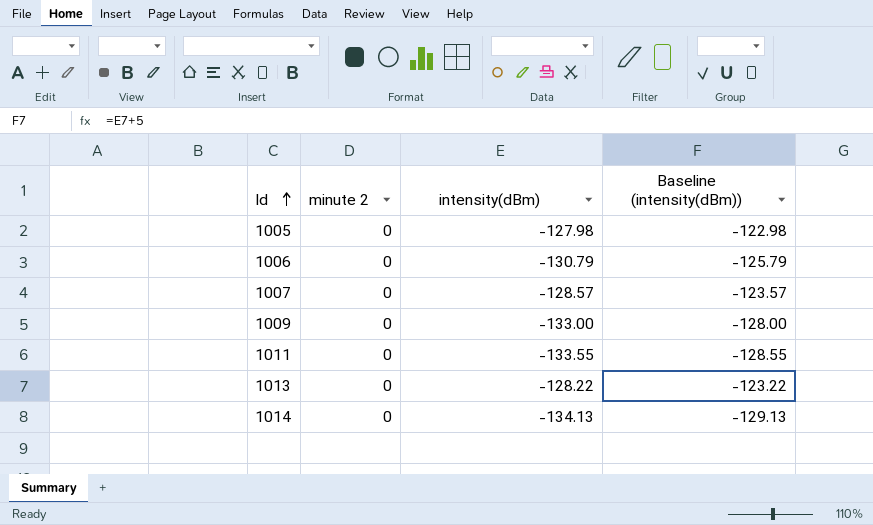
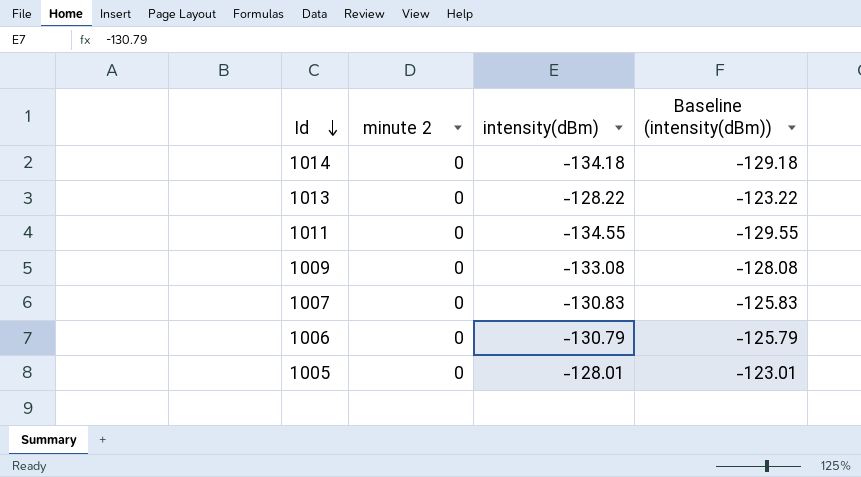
row order: Id ascending -> Id descending
1014 | intensity(dBm): -134.13 -> -134.18
1014 | Baseline (intensity(dBm)): -129.13 -> -129.18
1011 | intensity(dBm): -133.55 -> -134.55
1011 | Baseline (intensity(dBm)): -128.55 -> -129.55
1009 | intensity(dBm): -133.00 -> -133.08
1009 | Baseline (intensity(dBm)): -128.00 -> -128.08
1007 | intensity(dBm): -128.57 -> -130.83
1007 | Baseline (intensity(dBm)): -123.57 -> -125.83
1005 | intensity(dBm): -127.98 -> -128.01
1005 | Baseline (intensity(dBm)): -122.98 -> -123.01

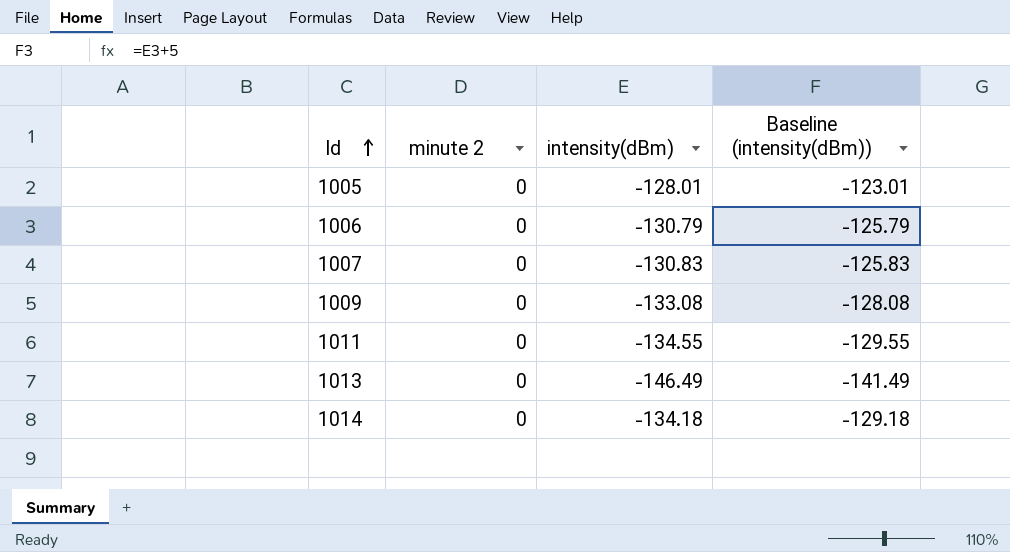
row order: Id descending -> Id ascending
1013 | intensity(dBm): -128.22 -> -146.49
1013 | Baseline (intensity(dBm)): -123.22 -> -141.49

